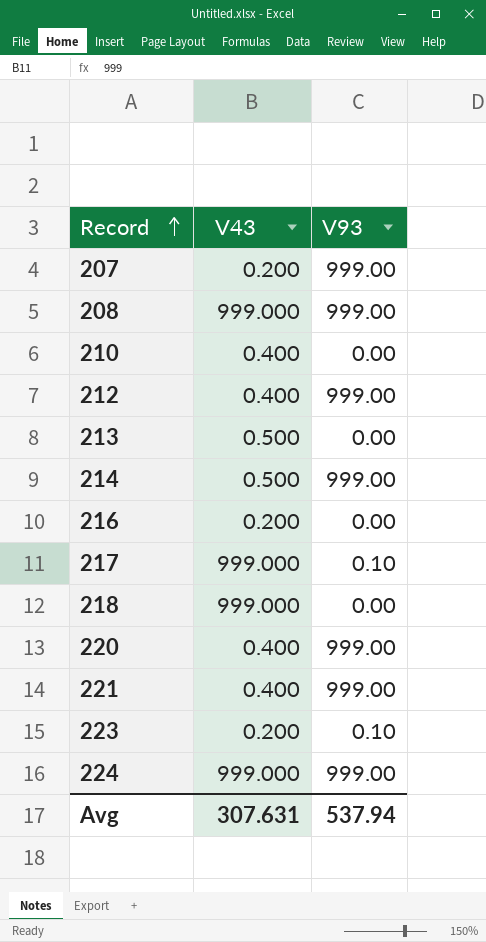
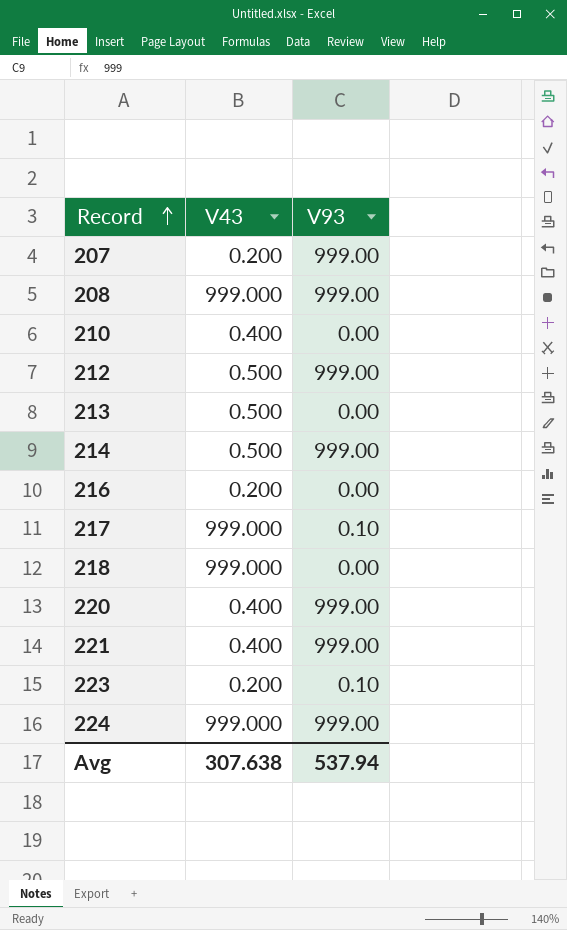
212 | V43: 0.400 -> 0.500
Avg | V43: 307.631 -> 307.638

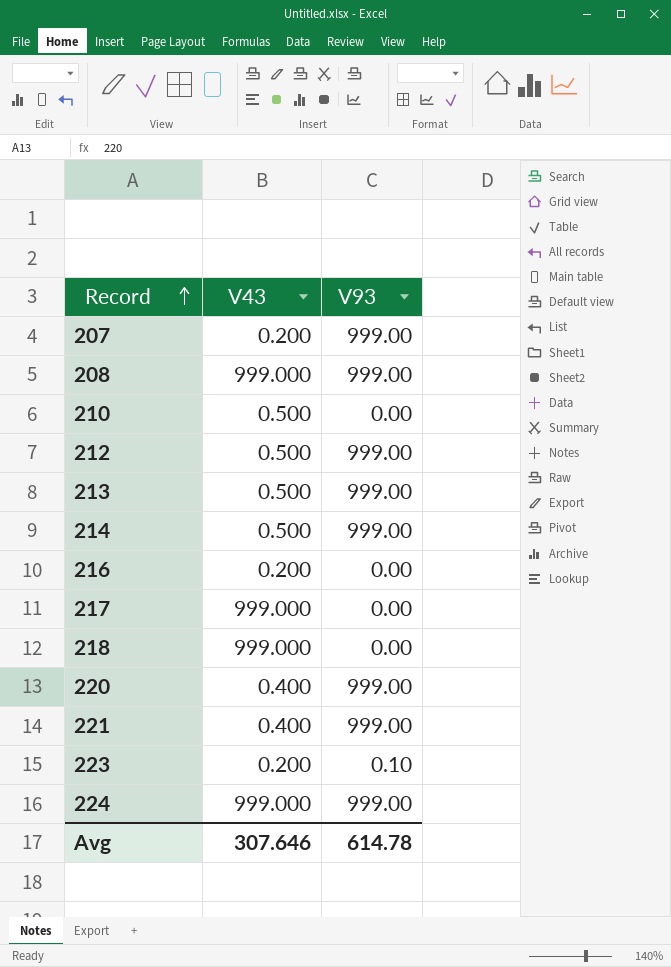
210 | V43: 0.400 -> 0.500
213 | V93: 0.00 -> 999.00
217 | V93: 0.10 -> 0.00
Avg | V43: 307.638 -> 307.646
Avg | V93: 537.94 -> 614.78

